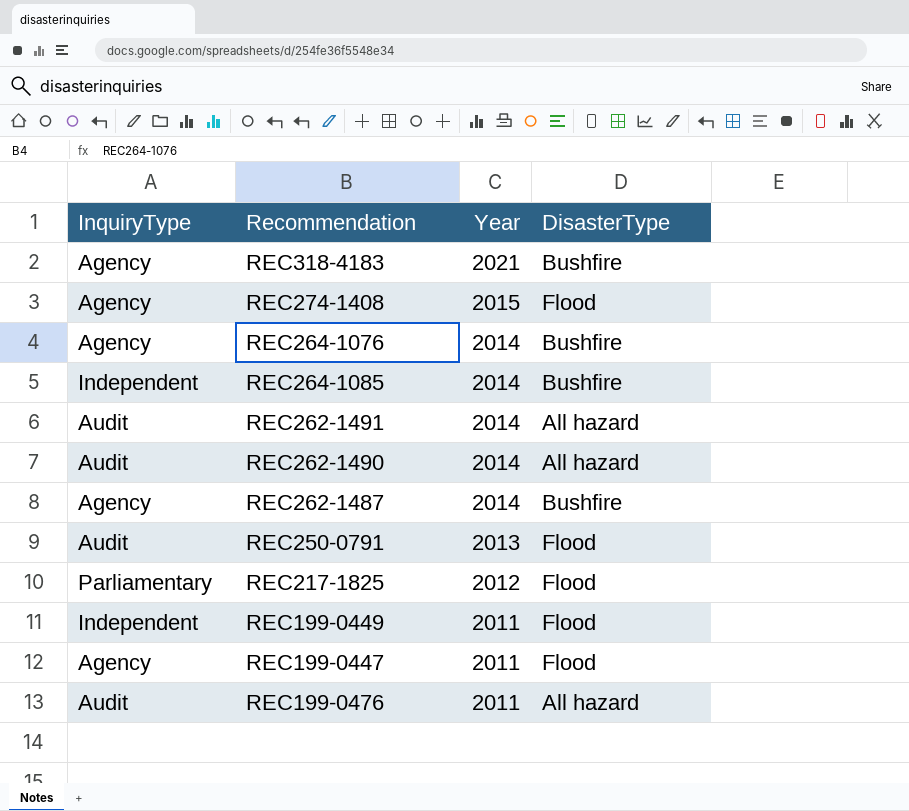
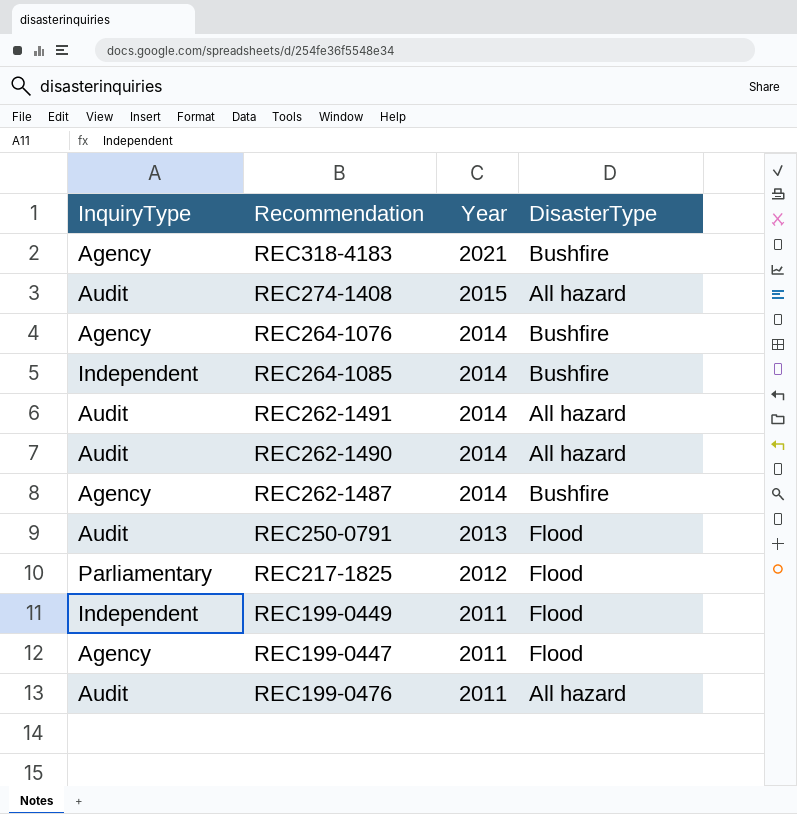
REC274-1408 | InquiryType: Agency -> Audit
REC274-1408 | DisasterType: Flood -> All hazard

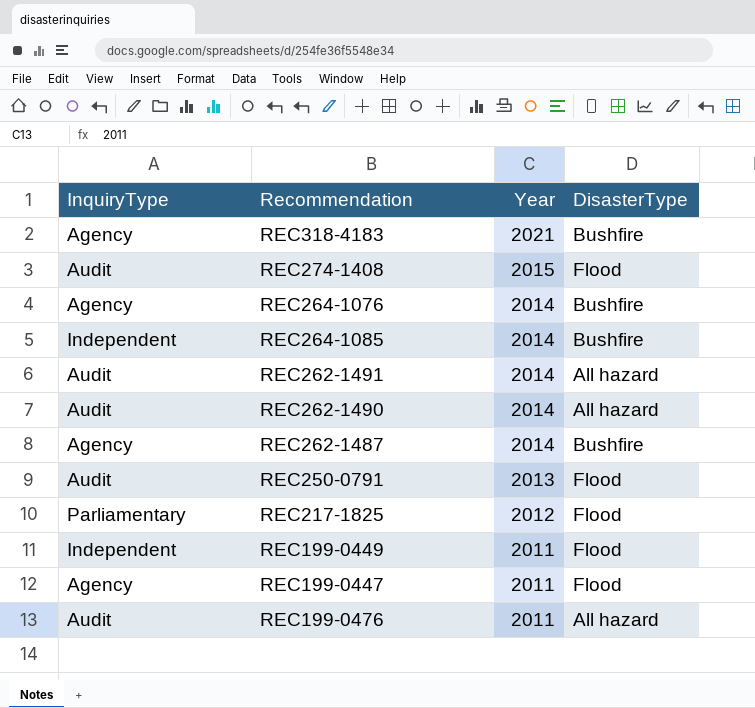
REC274-1408 | DisasterType: All hazard -> Flood

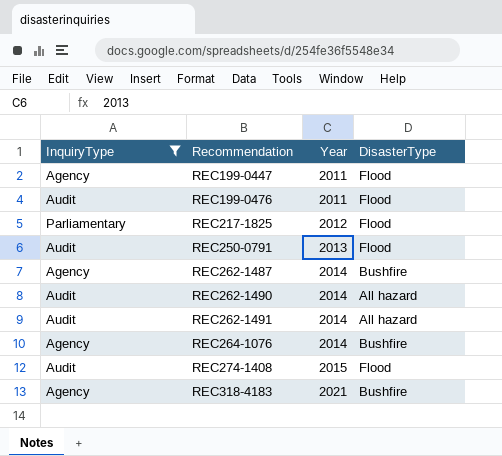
filter: none -> InquiryType != Independent
row order: Year descending -> Recommendation ascending
REC199-0476 | DisasterType: All hazard -> Flood

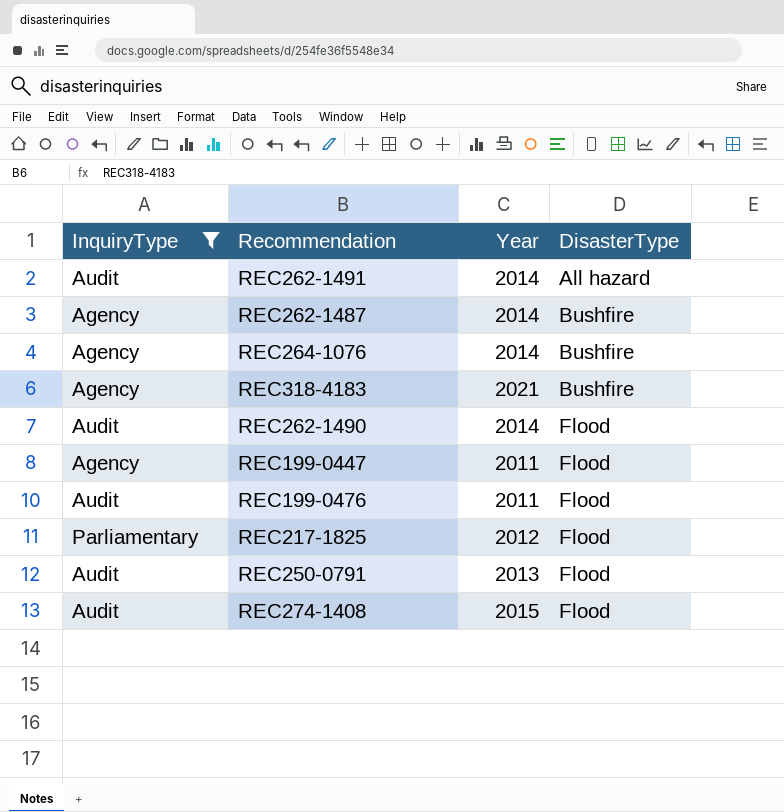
row order: Recommendation ascending -> DisasterType ascending
REC262-1490 | DisasterType: All hazard -> Flood

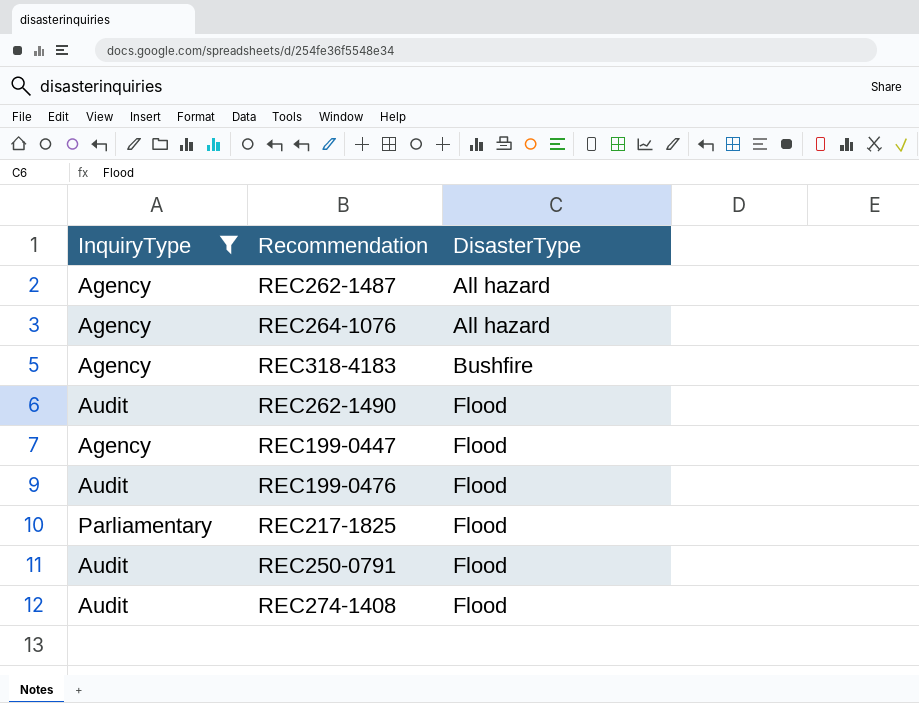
column Year | position: 3 -> none
row REC262-1491: Audit | 2014 | All hazard -> none
REC262-1487 | DisasterType: Bushfire -> All hazard
REC264-1076 | DisasterType: Bushfire -> All hazard

